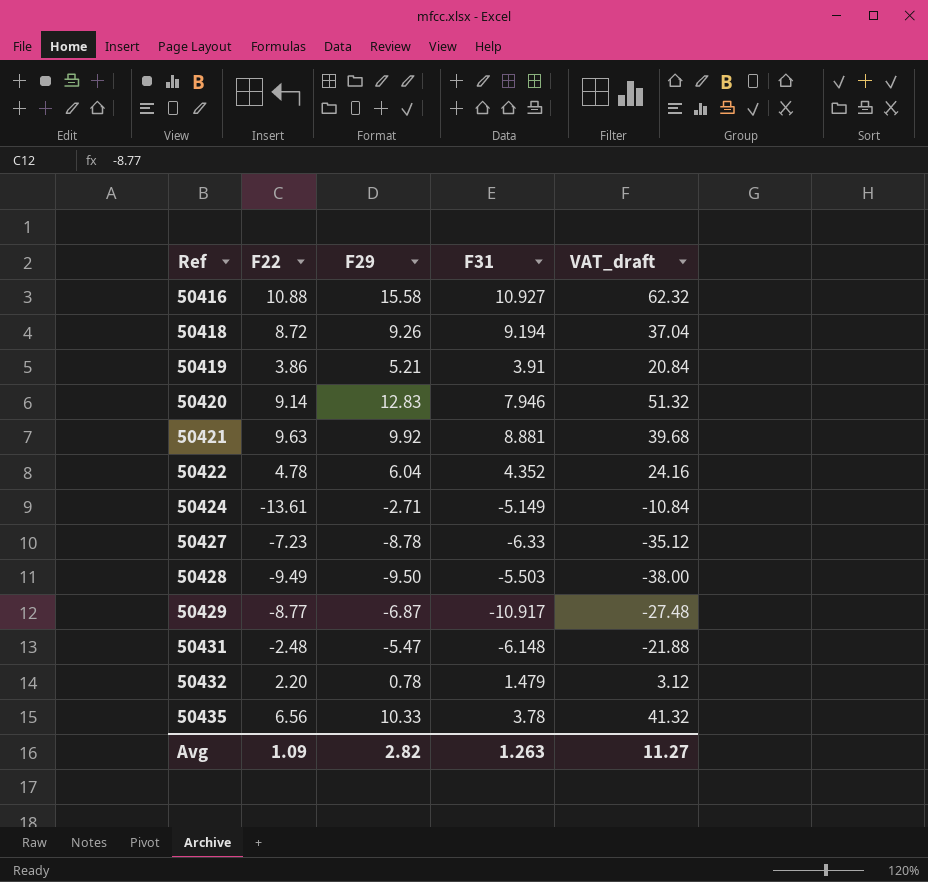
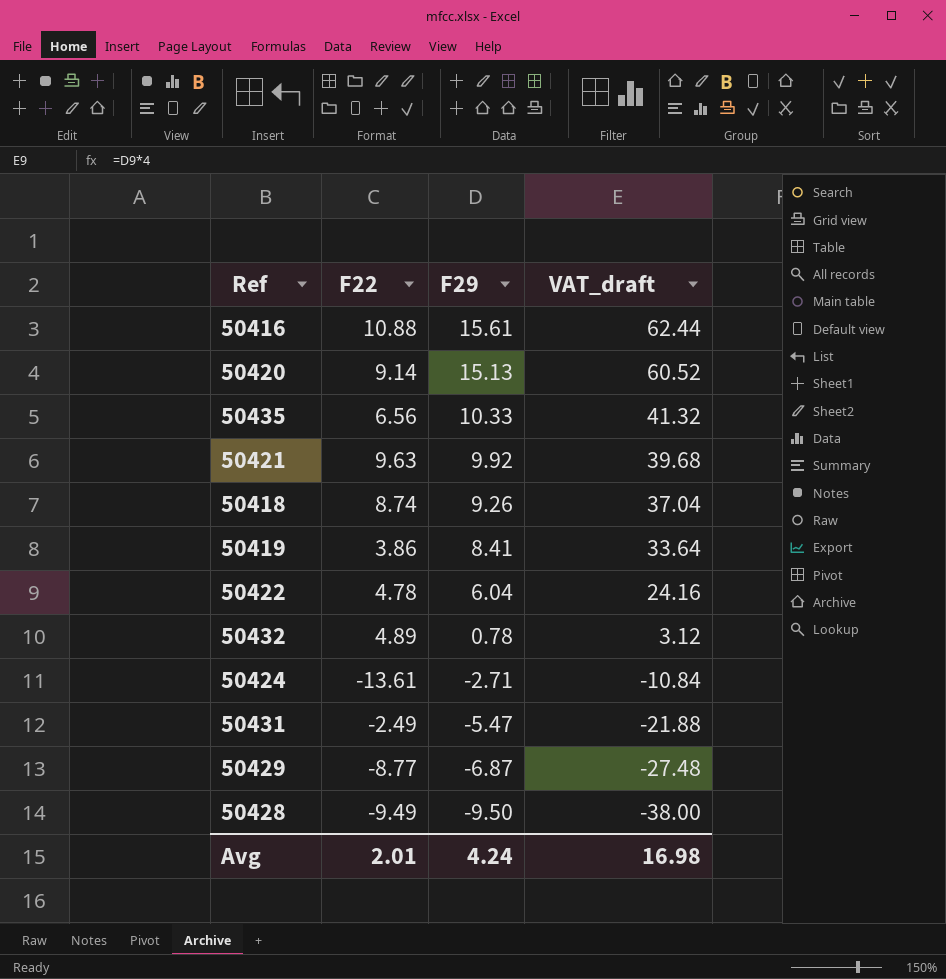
row order: Ref ascending -> F29 descending
column F31 | position: 4 -> none
row 50427: -7.23 | -8.78 | -6.33 | -35.12 -> none
50416 | F29: 15.58 -> 15.61
50416 | VAT_draft: 62.32 -> 62.44
50420 | F29: 12.83 -> 15.13
50420 | VAT_draft: 51.32 -> 60.52
50418 | F22: 8.72 -> 8.74
50419 | F29: 5.21 -> 8.41
50419 | VAT_draft: 20.84 -> 33.64
50432 | F22: 2.20 -> 4.89
50431 | F22: -2.48 -> -2.49
Avg | F22: 1.09 -> 2.01
Avg | F29: 2.82 -> 4.24
Avg | VAT_draft: 11.27 -> 16.98

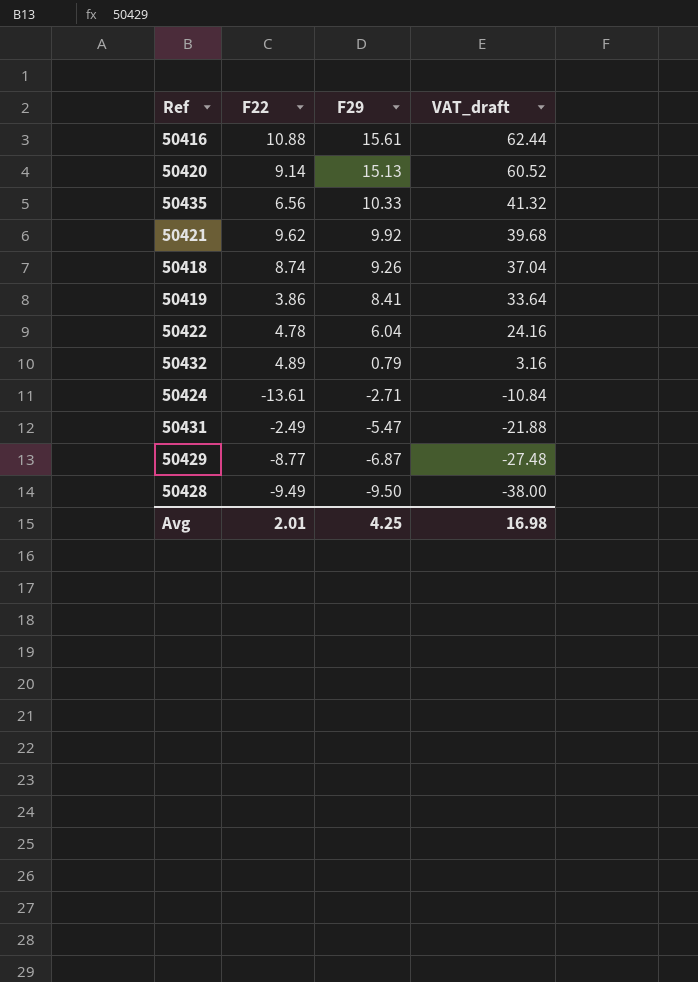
50421 | F22: 9.63 -> 9.62
50432 | F29: 0.78 -> 0.79
50432 | VAT_draft: 3.12 -> 3.16
Avg | F29: 4.24 -> 4.25

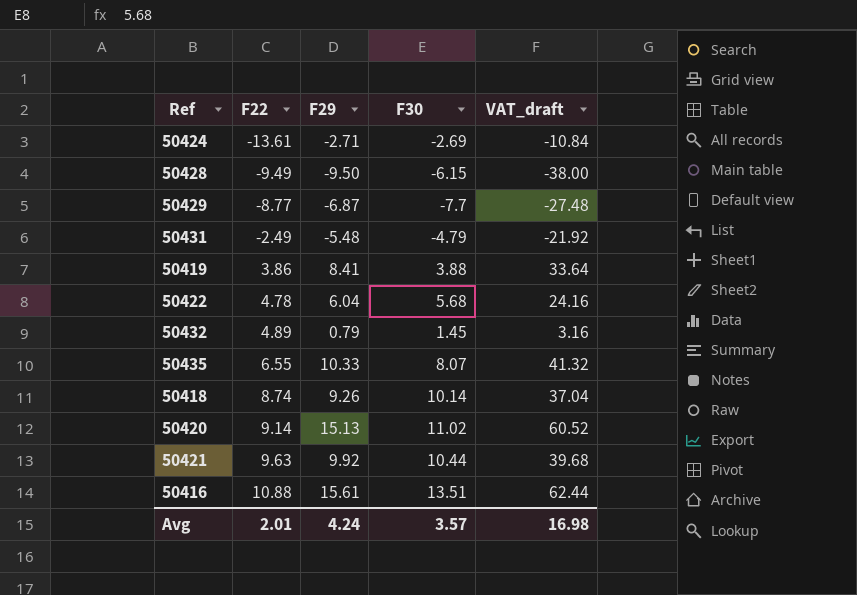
row order: F29 descending -> F22 ascending
column F30 | position: none -> 4
50431 | F29: -5.47 -> -5.48
50431 | VAT_draft: -21.88 -> -21.92
50435 | F22: 6.56 -> 6.55
50421 | F22: 9.62 -> 9.63
Avg | F29: 4.25 -> 4.24

